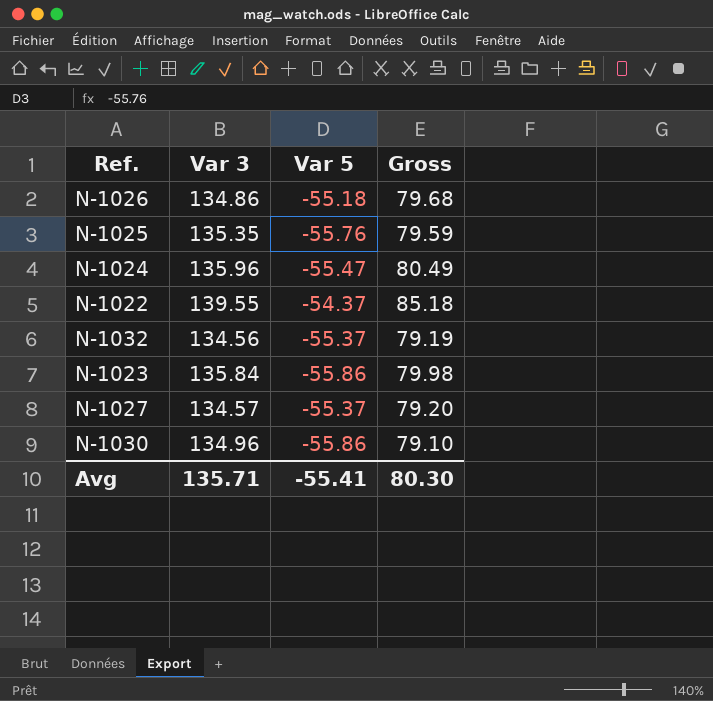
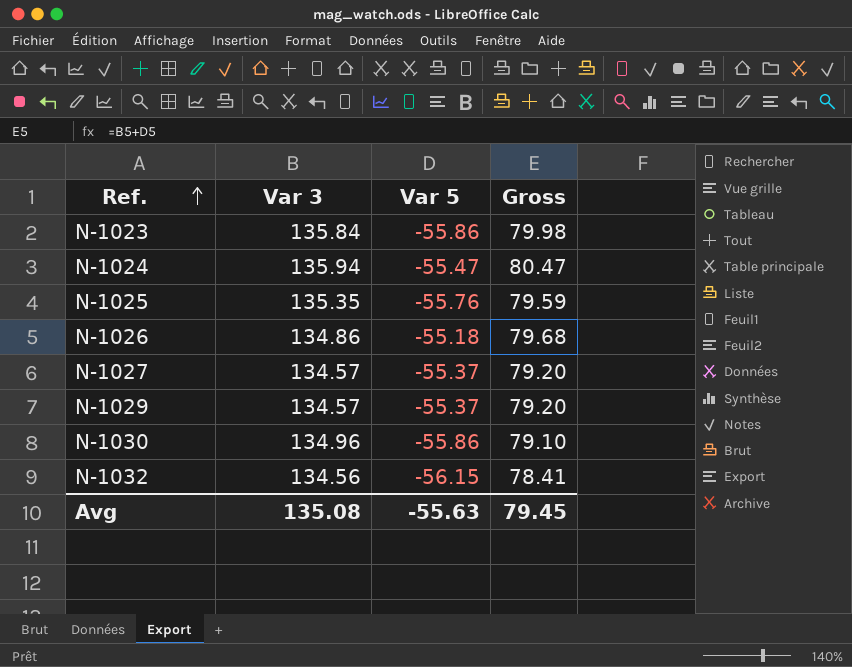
row order: none -> Ref. ascending
row N-1022: 139.55 | -54.37 | 85.18 -> none
N-1024 | Var 3: 135.96 -> 135.94
N-1024 | Gross: 80.49 -> 80.47
row N-1029: none -> 134.57 | -55.37 | 79.20
N-1032 | Var 5: -55.37 -> -56.15
N-1032 | Gross: 79.19 -> 78.41
Avg | Var 3: 135.71 -> 135.08
Avg | Var 5: -55.41 -> -55.63
Avg | Gross: 80.30 -> 79.45

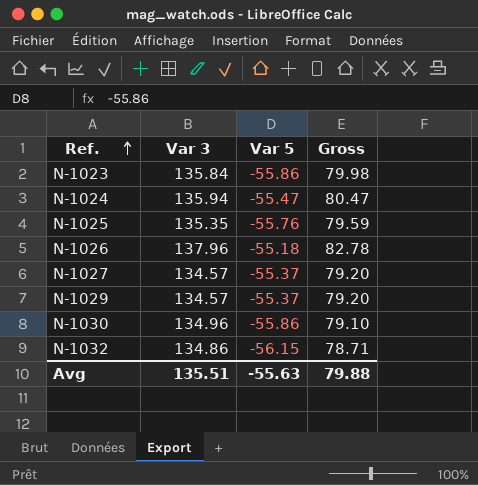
N-1026 | Var 3: 134.86 -> 137.96
N-1026 | Gross: 79.68 -> 82.78
N-1032 | Var 3: 134.56 -> 134.86
N-1032 | Gross: 78.41 -> 78.71
Avg | Var 3: 135.08 -> 135.51
Avg | Gross: 79.45 -> 79.88

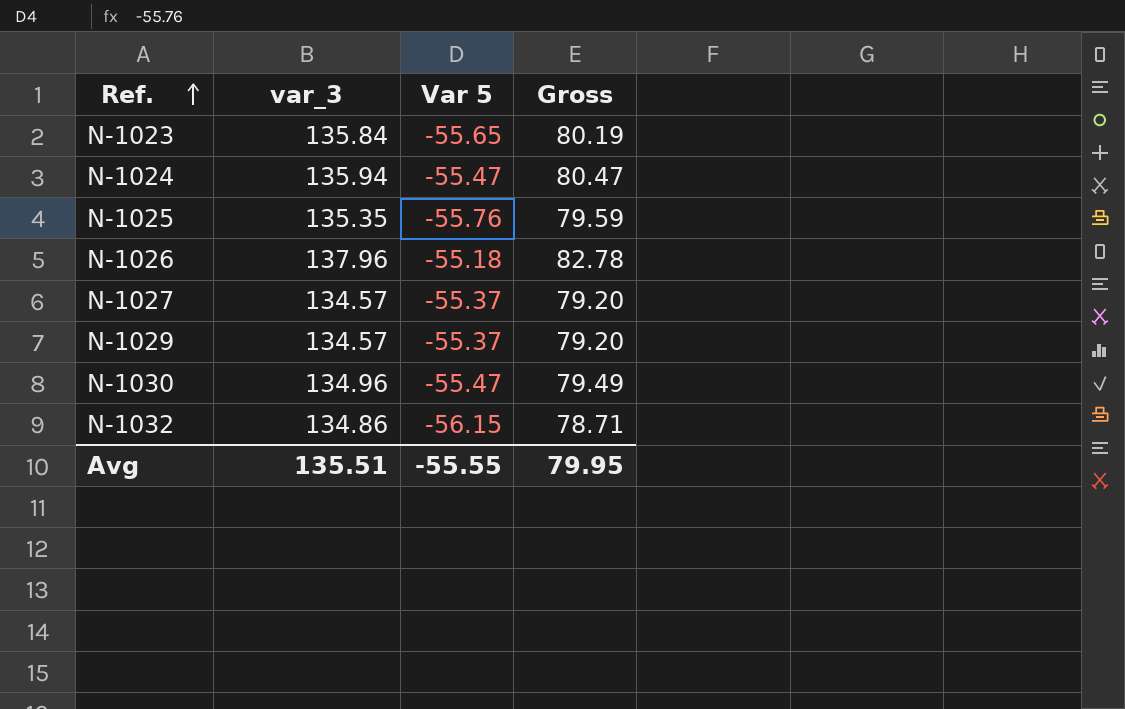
column name: Var 3 -> var_3
N-1023 | Var 5: -55.86 -> -55.65
N-1023 | Gross: 79.98 -> 80.19
N-1030 | Var 5: -55.86 -> -55.47
N-1030 | Gross: 79.10 -> 79.49
Avg | Var 5: -55.63 -> -55.55
Avg | Gross: 79.88 -> 79.95

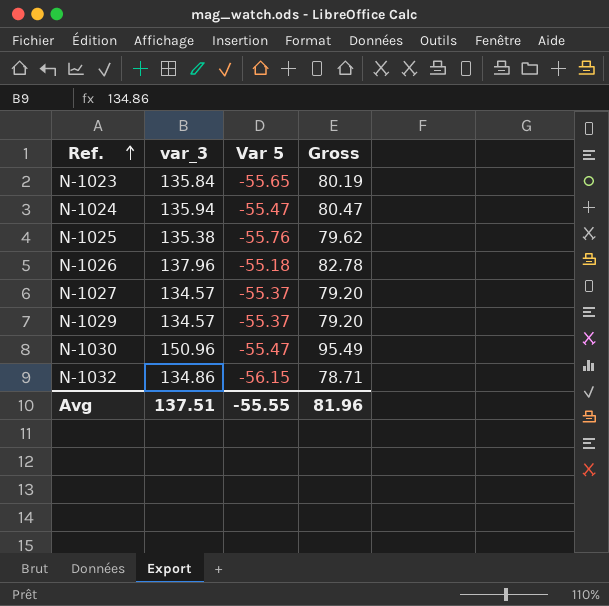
N-1025 | var_3: 135.35 -> 135.38
N-1025 | Gross: 79.59 -> 79.62
N-1030 | var_3: 134.96 -> 150.96
N-1030 | Gross: 79.49 -> 95.49
Avg | var_3: 135.51 -> 137.51
Avg | Gross: 79.95 -> 81.96

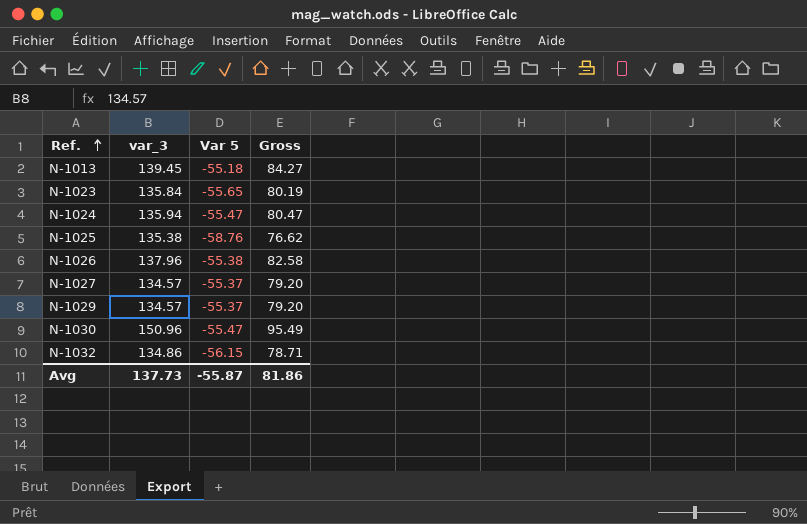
row N-1013: none -> 139.45 | -55.18 | 84.27
N-1025 | Var 5: -55.76 -> -58.76
N-1025 | Gross: 79.62 -> 76.62
N-1026 | Var 5: -55.18 -> -55.38
N-1026 | Gross: 82.78 -> 82.58
Avg | var_3: 137.51 -> 137.73
Avg | Var 5: -55.55 -> -55.87
Avg | Gross: 81.96 -> 81.86

